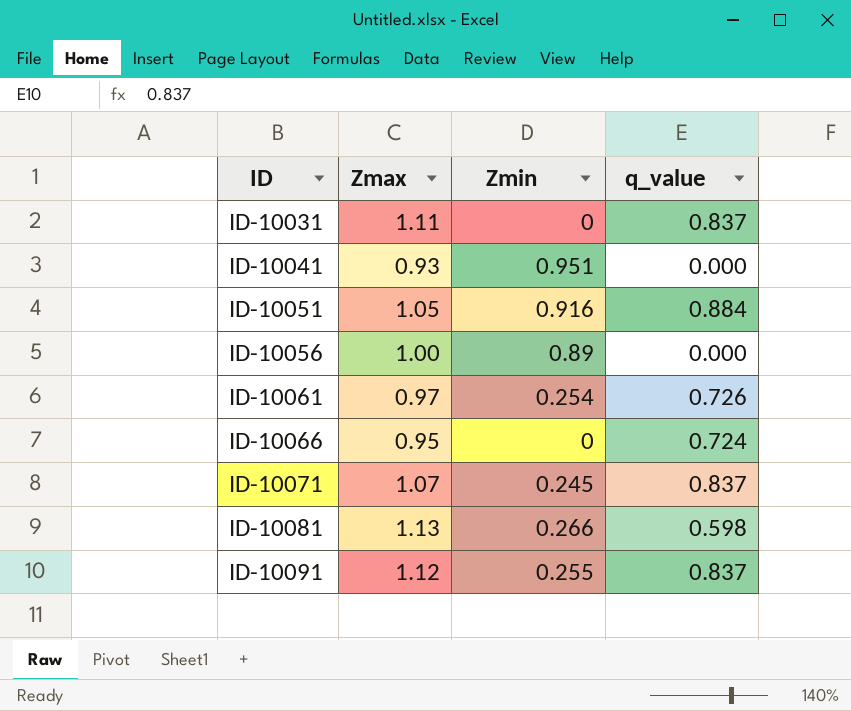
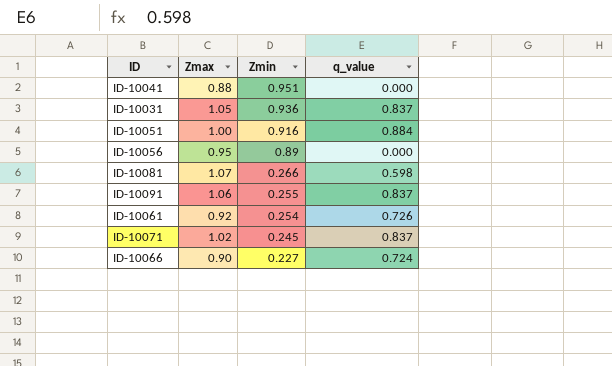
row order: ID ascending -> Zmin descending
ID-10041 | Zmax: 0.93 -> 0.88
ID-10031 | Zmax: 1.11 -> 1.05
ID-10031 | Zmin: 0 -> 0.936
ID-10051 | Zmax: 1.05 -> 1.00
ID-10056 | Zmax: 1.00 -> 0.95
ID-10081 | Zmax: 1.13 -> 1.07
ID-10091 | Zmax: 1.12 -> 1.06
ID-10061 | Zmax: 0.97 -> 0.92
ID-10071 | Zmax: 1.07 -> 1.02
ID-10066 | Zmax: 0.95 -> 0.90
ID-10066 | Zmin: 0 -> 0.227

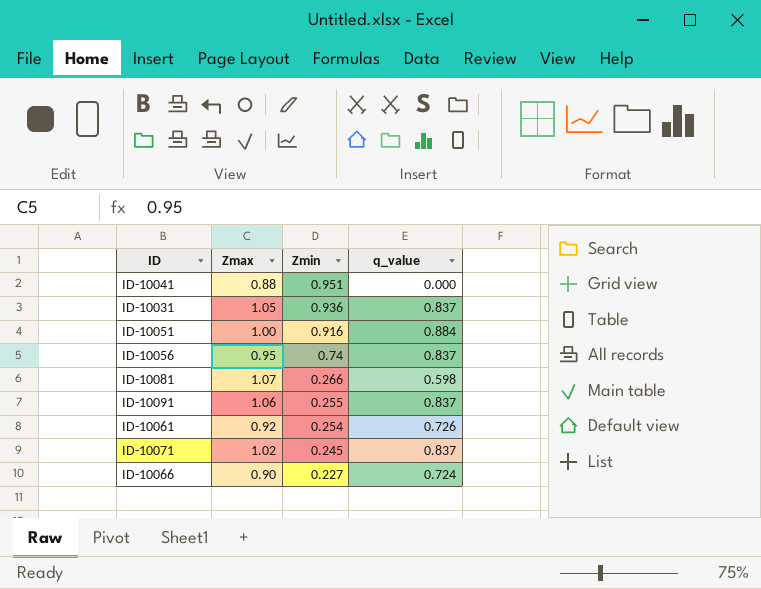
ID-10056 | Zmin: 0.89 -> 0.74
ID-10056 | q_value: 0.000 -> 0.837

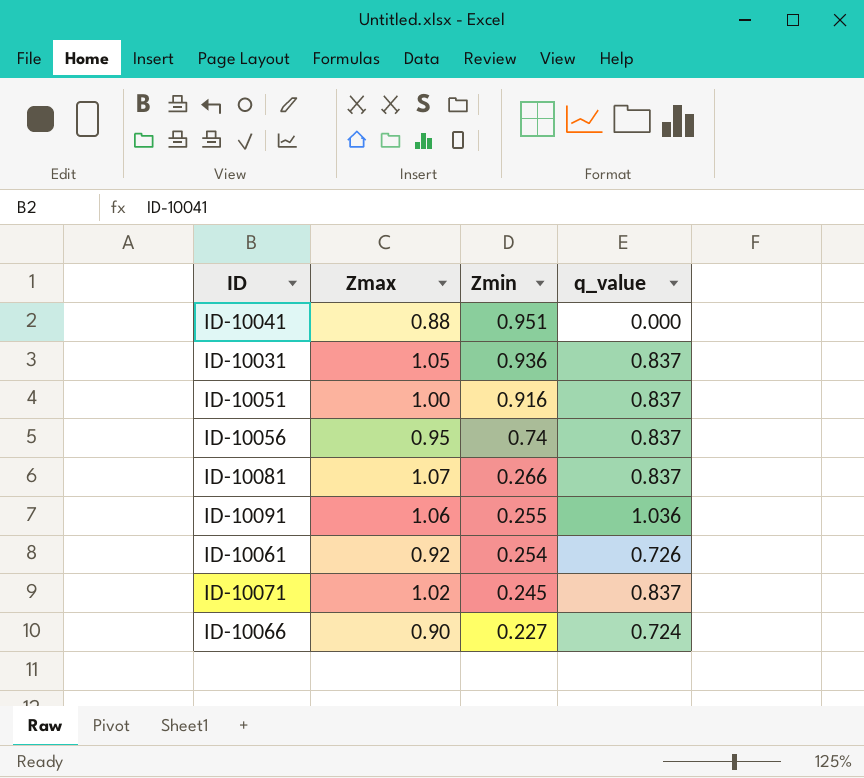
ID-10051 | q_value: 0.884 -> 0.837
ID-10081 | q_value: 0.598 -> 0.837
ID-10091 | q_value: 0.837 -> 1.036

